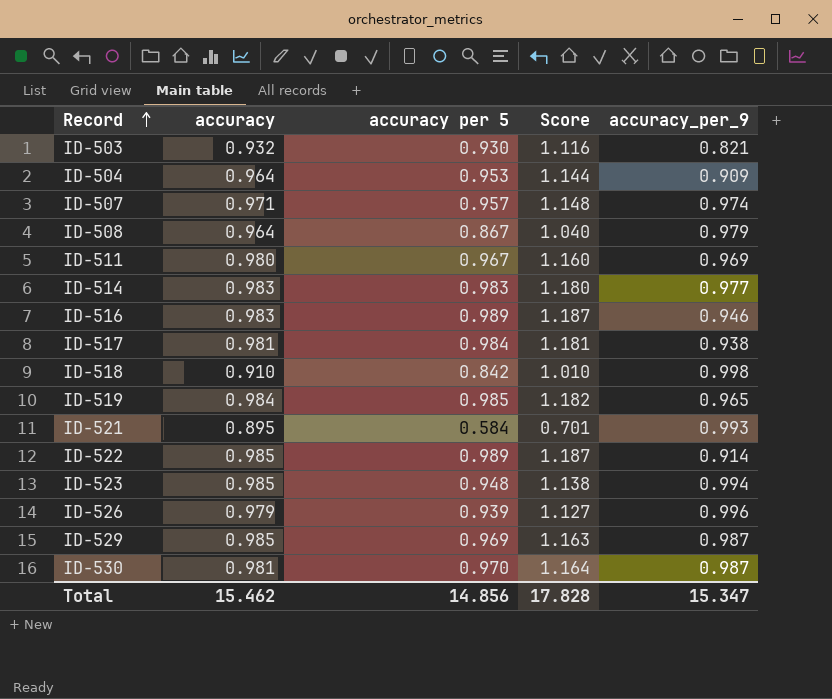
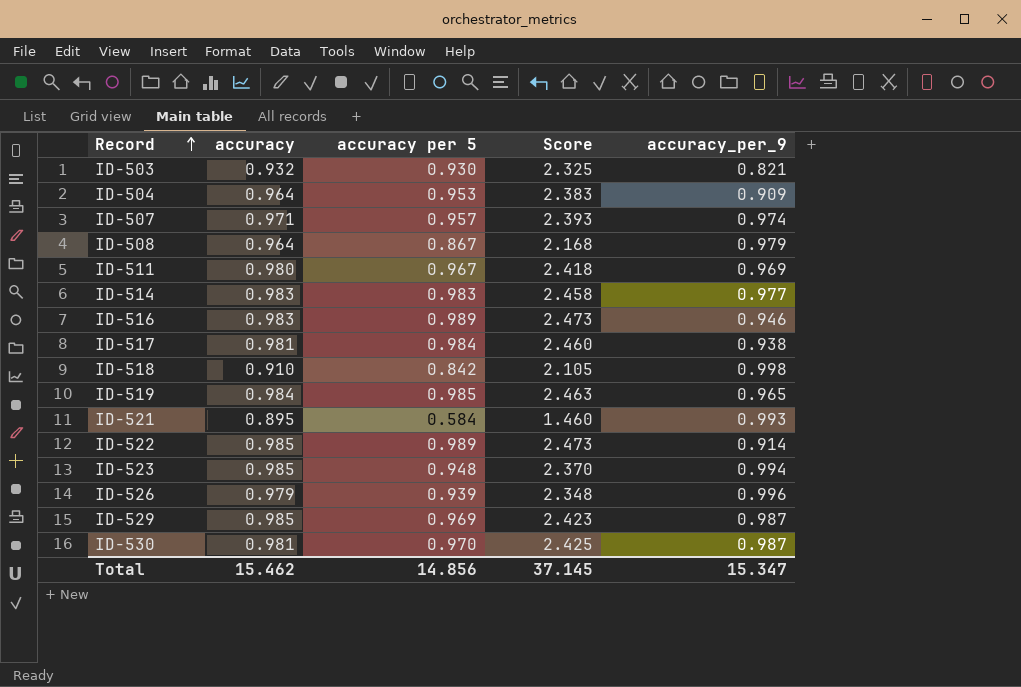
column Score | formula: [accuracy per 5] * 1.2 -> [accuracy per 5] * 2.5
Total | Score: 17.828 -> 37.145

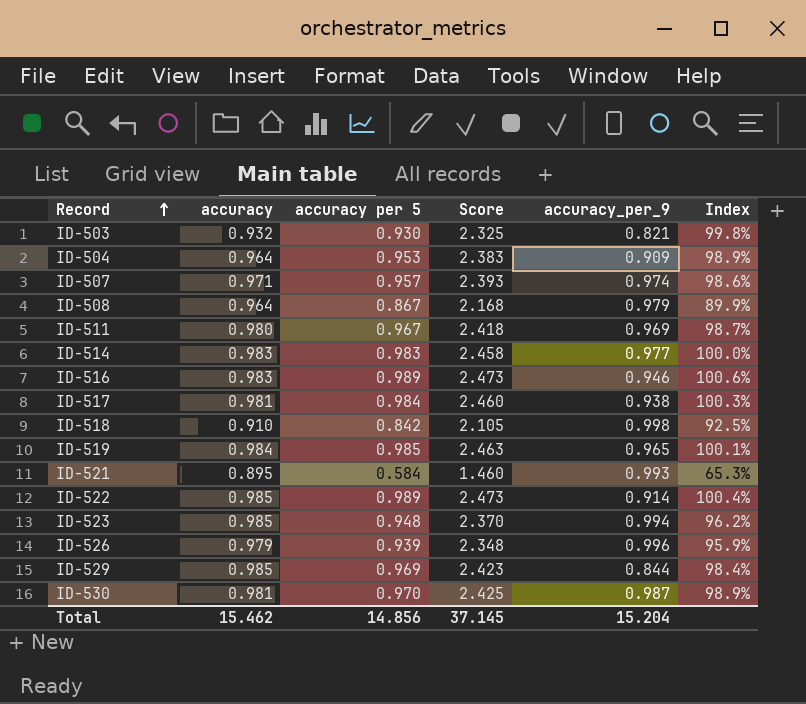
column Index | formula: none -> [accuracy per 5] / [accuracy]
ID-529 | accuracy_per_9: 0.987 -> 0.844
Total | accuracy_per_9: 15.347 -> 15.204

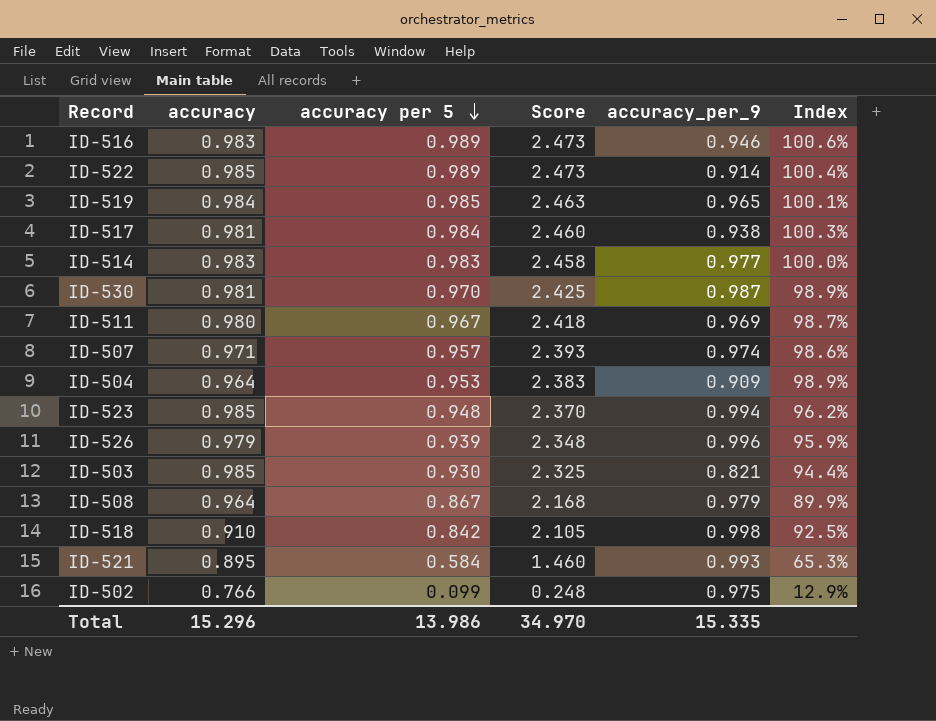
row order: Record ascending -> accuracy per 5 descending
row ID-529: 0.985 | 0.969 | 2.423 | 0.844 | 98.4% -> none
ID-503 | accuracy: 0.932 -> 0.985
ID-503 | Index: 99.8% -> 94.4%
row ID-502: none -> 0.766 | 0.099 | 0.248 | 0.975 | 12.9%
Total | accuracy: 15.462 -> 15.296
Total | accuracy per 5: 14.856 -> 13.986
Total | Score: 37.145 -> 34.970
Total | accuracy_per_9: 15.204 -> 15.335

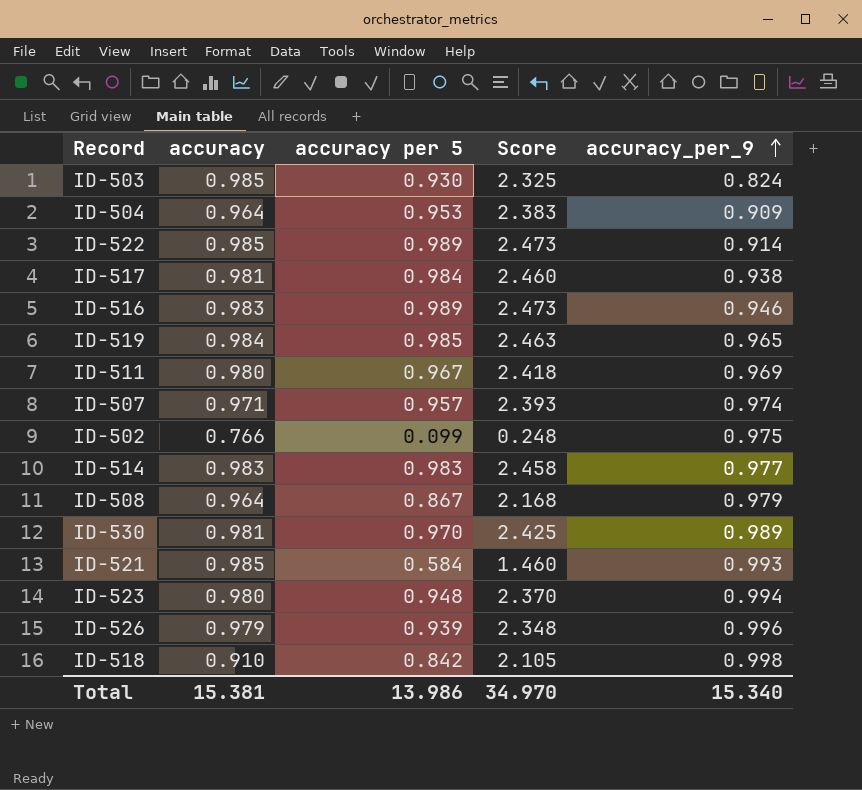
row order: accuracy per 5 descending -> accuracy_per_9 ascending
column Index | formula: [accuracy per 5] / [accuracy] -> none
ID-503 | accuracy_per_9: 0.821 -> 0.824
ID-530 | accuracy_per_9: 0.987 -> 0.989
ID-521 | accuracy: 0.895 -> 0.985
ID-523 | accuracy: 0.985 -> 0.980
Total | accuracy: 15.296 -> 15.381
Total | accuracy_per_9: 15.335 -> 15.340

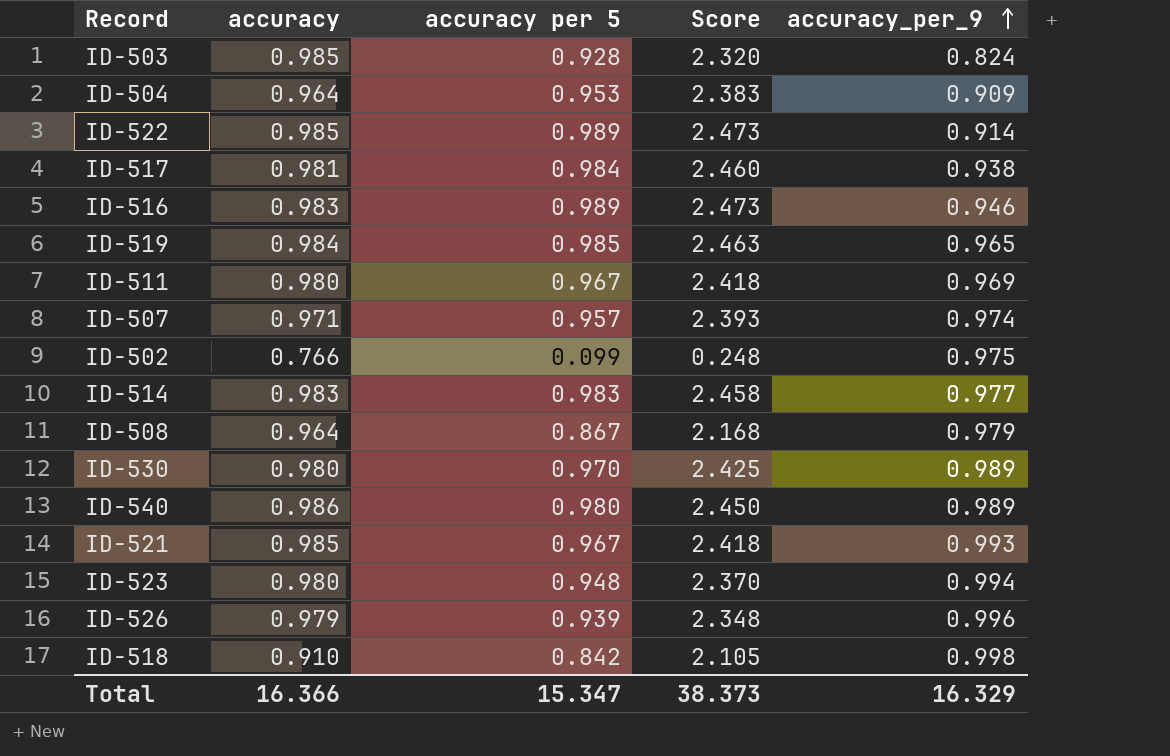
ID-503 | accuracy per 5: 0.930 -> 0.928
ID-503 | Score: 2.325 -> 2.320
ID-530 | accuracy: 0.981 -> 0.980
row ID-540: none -> 0.986 | 0.980 | 2.450 | 0.989
ID-521 | accuracy per 5: 0.584 -> 0.967
ID-521 | Score: 1.460 -> 2.418
Total | accuracy: 15.381 -> 16.366
Total | accuracy per 5: 13.986 -> 15.347
Total | Score: 34.970 -> 38.373
Total | accuracy_per_9: 15.340 -> 16.329

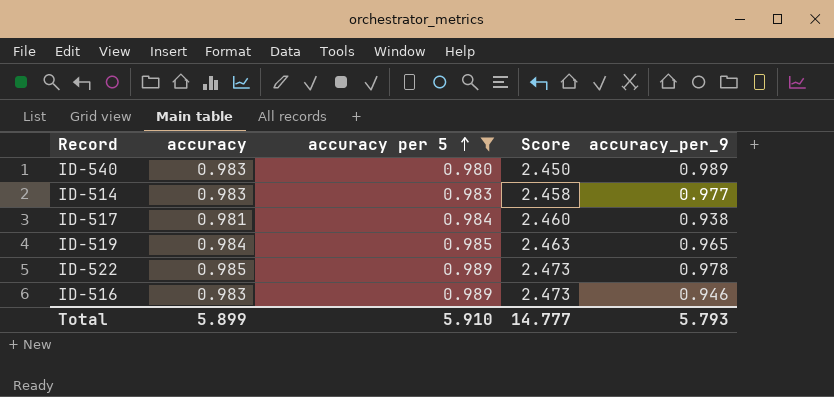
filter: none -> accuracy per 5 >= 0.980
row order: accuracy_per_9 ascending -> accuracy per 5 ascending
ID-540 | accuracy: 0.986 -> 0.983
ID-522 | accuracy_per_9: 0.914 -> 0.978
Total | accuracy: 16.366 -> 5.899
Total | accuracy per 5: 15.347 -> 5.910
Total | Score: 38.373 -> 14.777
Total | accuracy_per_9: 16.329 -> 5.793

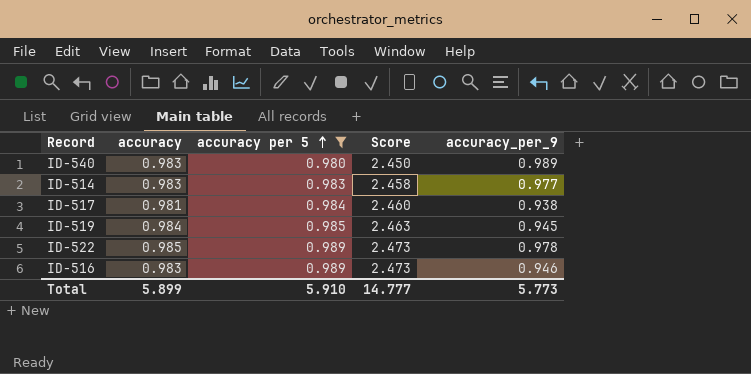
ID-519 | accuracy_per_9: 0.965 -> 0.945
Total | accuracy_per_9: 5.793 -> 5.773

